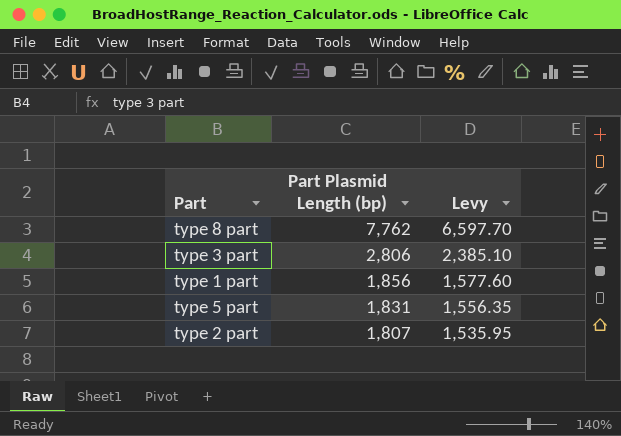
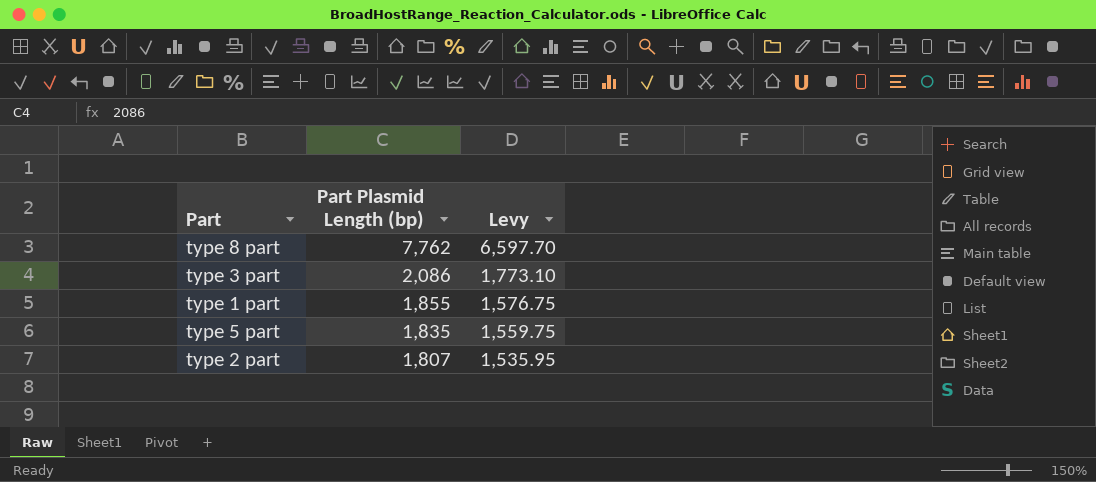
type 3 part | Part Plasmid Length (bp): 2,806 -> 2,086
type 3 part | Levy: 2,385.10 -> 1,773.10
type 1 part | Part Plasmid Length (bp): 1,856 -> 1,855
type 1 part | Levy: 1,577.60 -> 1,576.75
type 5 part | Part Plasmid Length (bp): 1,831 -> 1,835
type 5 part | Levy: 1,556.35 -> 1,559.75

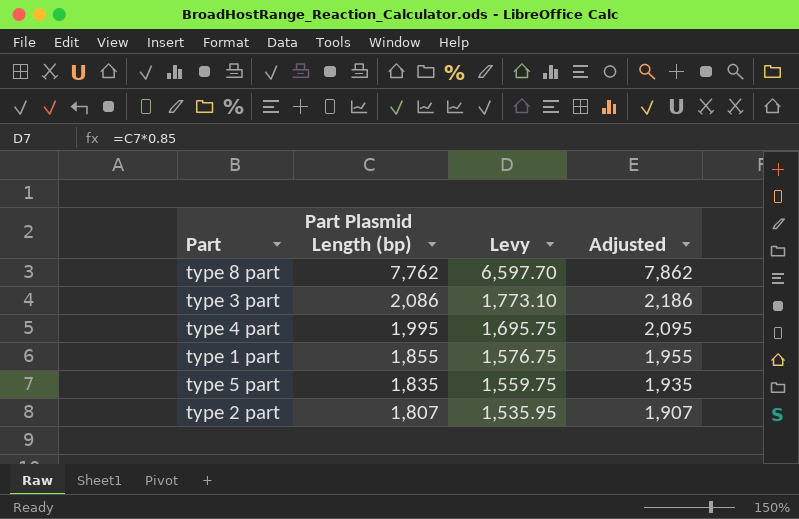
column Adjusted | formula: none -> [Part Plasmid Length (bp)] + 100
row type 4 part: none -> 1,995 | 1,695.75 | 2,095

